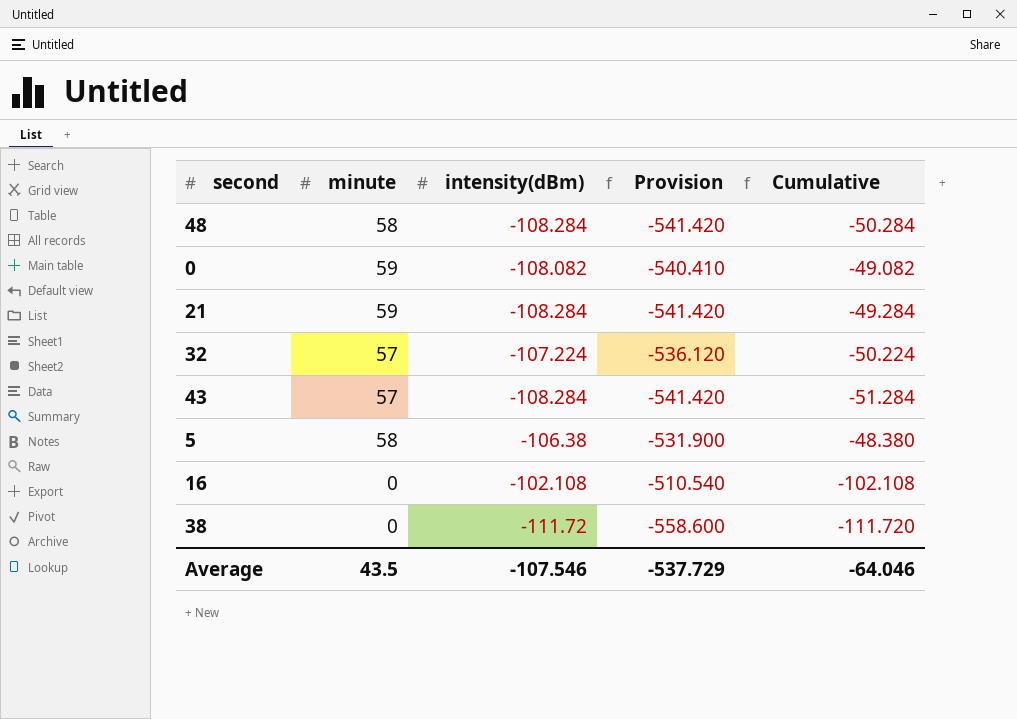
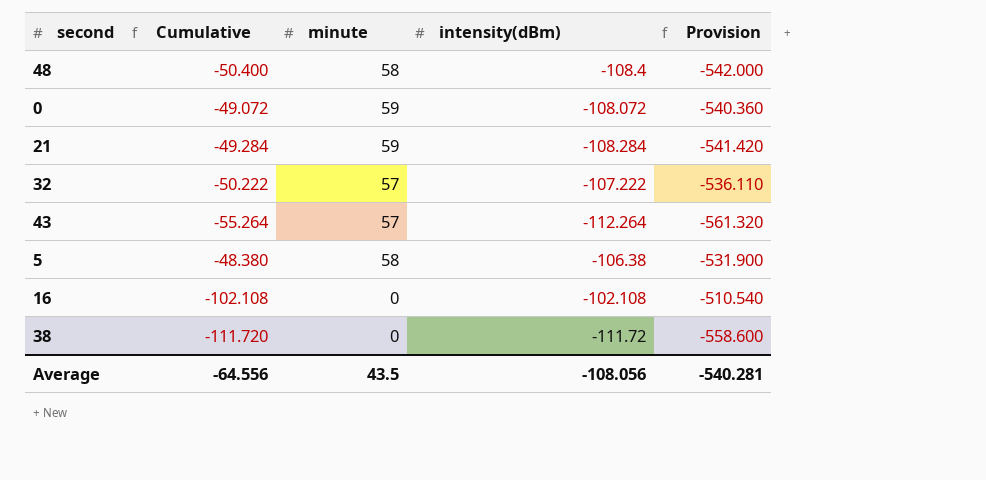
column Cumulative | position: 5 -> 2
48 | Cumulative: -50.284 -> -50.400
48 | intensity(dBm): -108.284 -> -108.4
48 | Provision: -541.420 -> -542.000
0 | Cumulative: -49.082 -> -49.072
0 | intensity(dBm): -108.082 -> -108.072
0 | Provision: -540.410 -> -540.360
32 | Cumulative: -50.224 -> -50.222
32 | intensity(dBm): -107.224 -> -107.222
32 | Provision: -536.120 -> -536.110
43 | Cumulative: -51.284 -> -55.264
43 | intensity(dBm): -108.284 -> -112.264
43 | Provision: -541.420 -> -561.320
Average | Cumulative: -64.046 -> -64.556
Average | intensity(dBm): -107.546 -> -108.056
Average | Provision: -537.729 -> -540.281

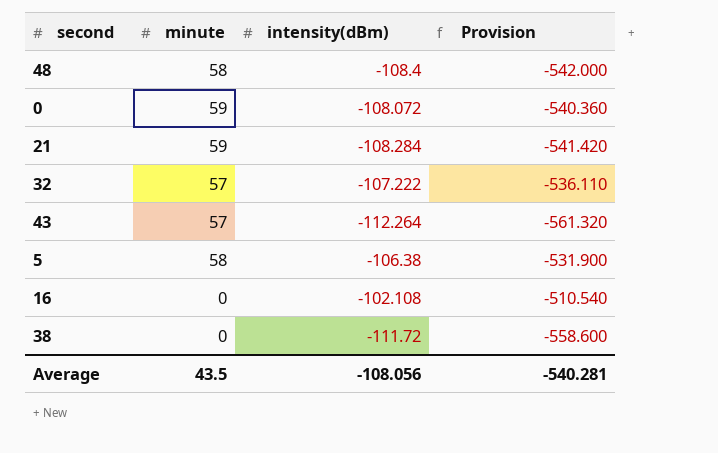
column Cumulative | formula: [minute] + [intensity(dBm)] -> none

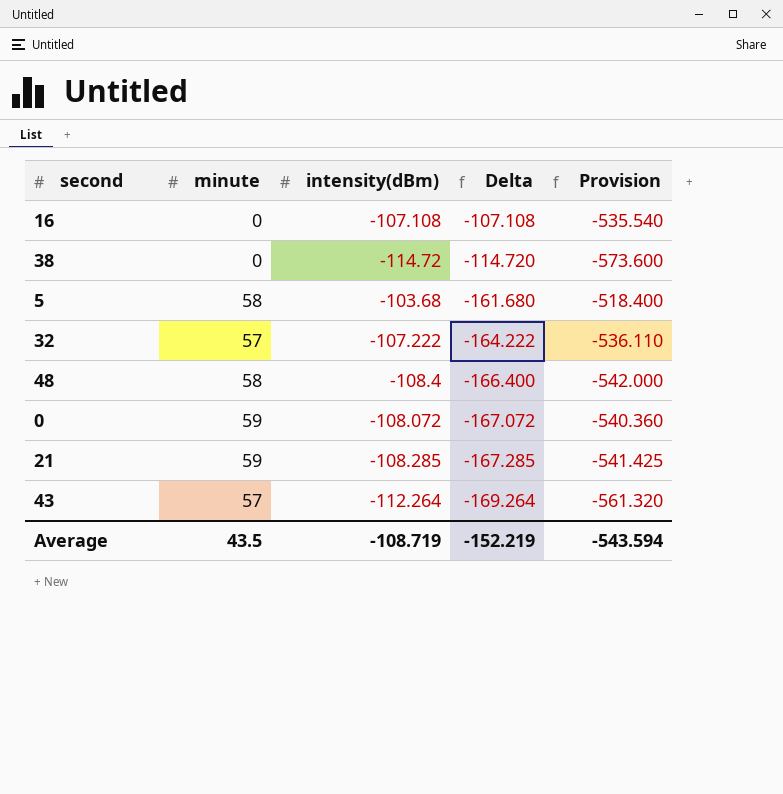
row order: none -> Delta descending
column Delta | formula: none -> [intensity(dBm)] - [minute]
16 | intensity(dBm): -102.108 -> -107.108
16 | Provision: -510.540 -> -535.540
38 | intensity(dBm): -111.72 -> -114.72
38 | Provision: -558.600 -> -573.600
5 | intensity(dBm): -106.38 -> -103.68
5 | Provision: -531.900 -> -518.400
21 | intensity(dBm): -108.284 -> -108.285
21 | Provision: -541.420 -> -541.425
Average | intensity(dBm): -108.056 -> -108.719
Average | Provision: -540.281 -> -543.594

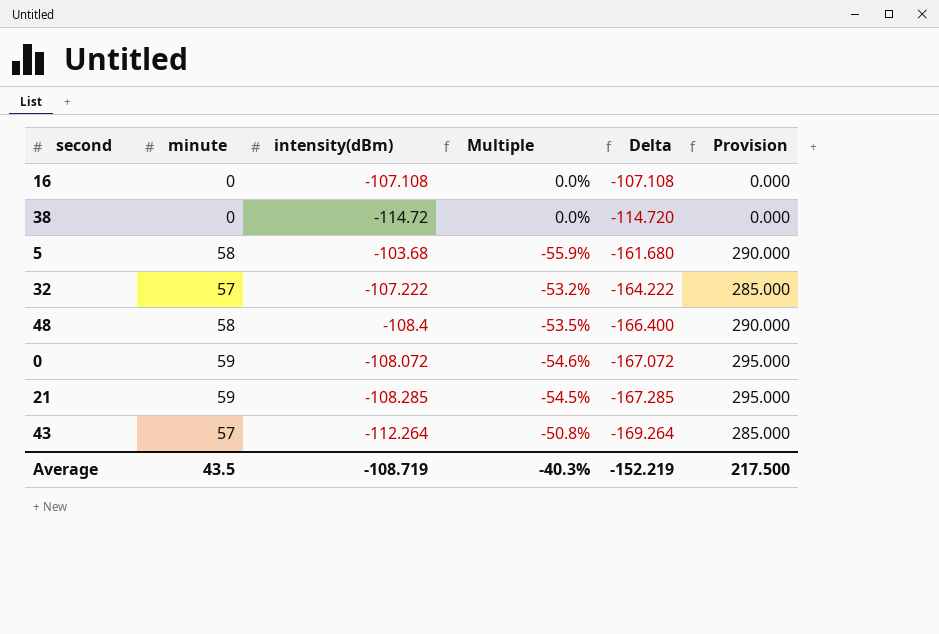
column Multiple | formula: none -> [minute] / [intensity(dBm)]
column Provision | formula: [intensity(dBm)] * 5 -> [minute] * 5
Average | Provision: -543.594 -> 217.500

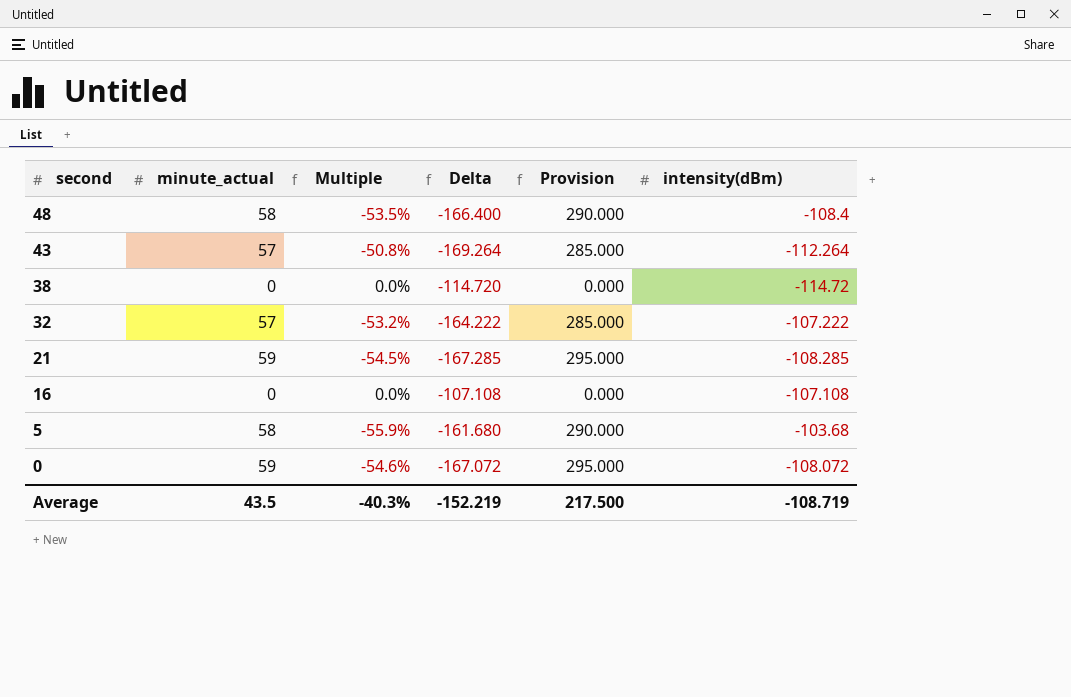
row order: Delta descending -> second descending
column name: minute -> minute_actual
column intensity(dBm) | position: 3 -> 6

